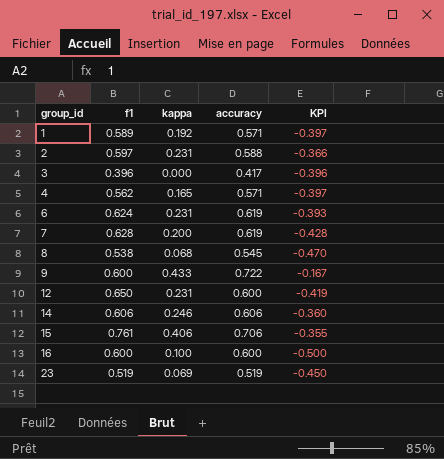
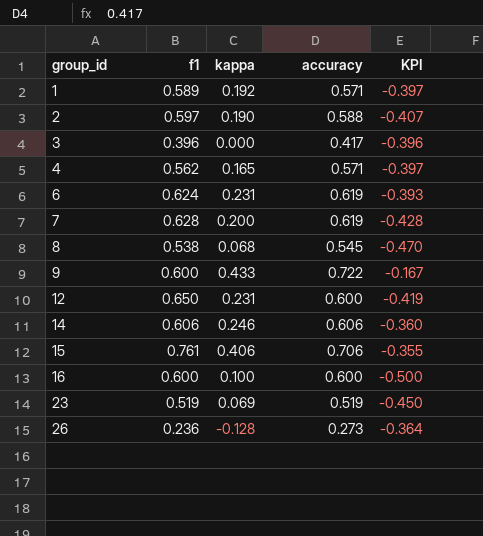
2 | kappa: 0.231 -> 0.190
2 | KPI: -0.366 -> -0.407
row 26: none -> 0.236 | -0.128 | 0.273 | -0.364

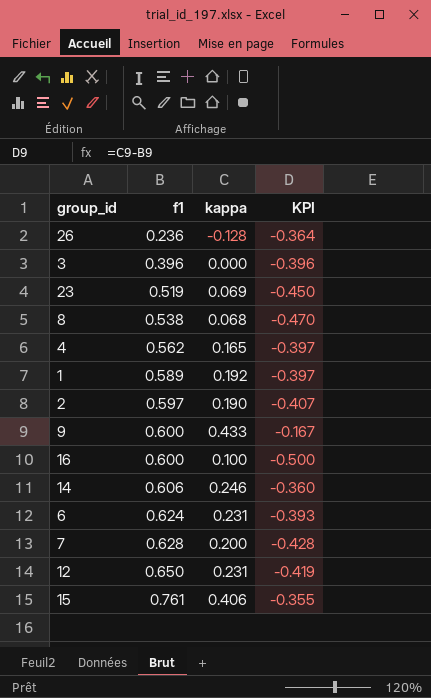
row order: group_id ascending -> f1 ascending
column accuracy | position: 4 -> none

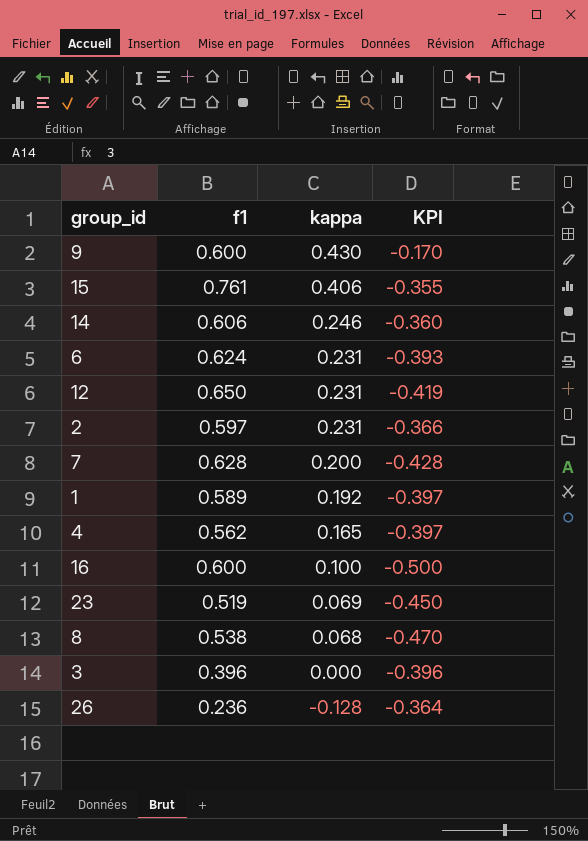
row order: f1 ascending -> kappa descending
9 | kappa: 0.433 -> 0.430
9 | KPI: -0.167 -> -0.170
2 | kappa: 0.190 -> 0.231
2 | KPI: -0.407 -> -0.366

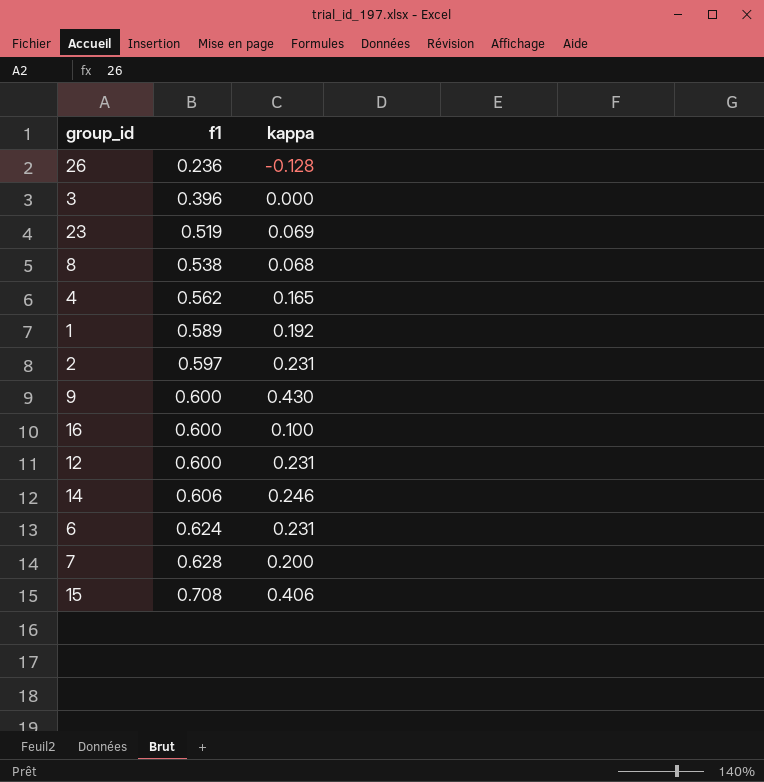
row order: kappa descending -> f1 ascending
column KPI | formula: [kappa] - [f1] -> none
12 | f1: 0.650 -> 0.600
15 | f1: 0.761 -> 0.708

